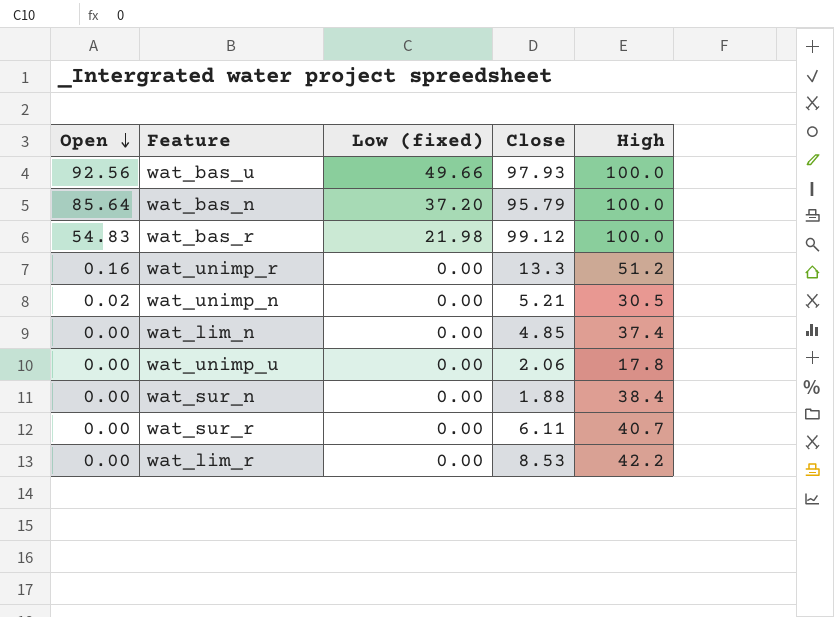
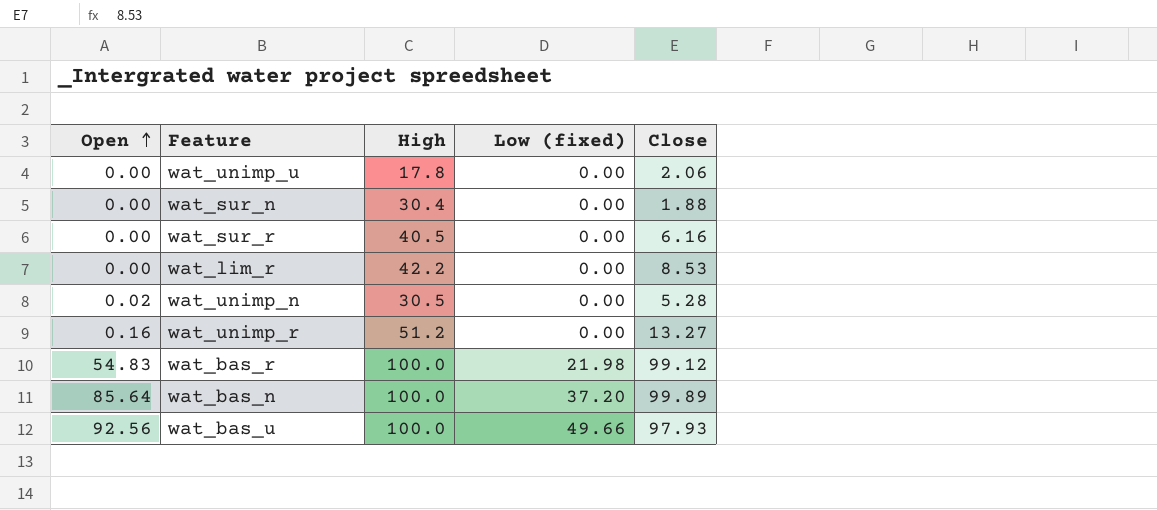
row order: Open descending -> Open ascending
column High | position: 5 -> 3
row wat_lim_n: 0.00 | 0.00 | 4.85 | 37.4 -> none
wat_sur_n | High: 38.4 -> 30.4
wat_sur_r | High: 40.7 -> 40.5
wat_sur_r | Close: 6.11 -> 6.16
wat_unimp_n | Close: 5.21 -> 5.28
wat_unimp_r | Close: 13.3 -> 13.27
wat_bas_n | Close: 95.79 -> 99.89

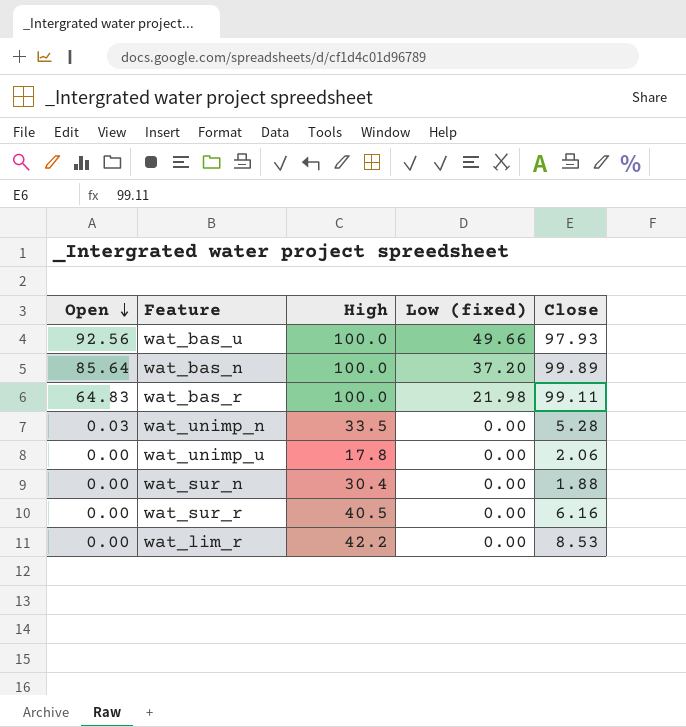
row order: Open ascending -> Open descending
row wat_unimp_r: 0.16 | 51.2 | 0.00 | 13.27 -> none
wat_bas_r | Open: 54.83 -> 64.83
wat_bas_r | Close: 99.12 -> 99.11
wat_unimp_n | Open: 0.02 -> 0.03
wat_unimp_n | High: 30.5 -> 33.5

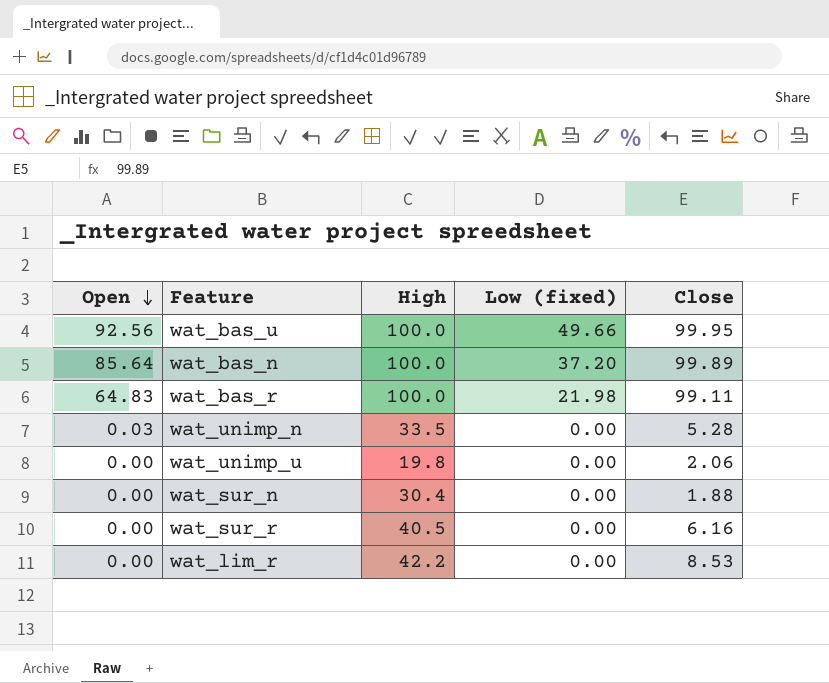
wat_bas_u | Close: 97.93 -> 99.95
wat_unimp_u | High: 17.8 -> 19.8

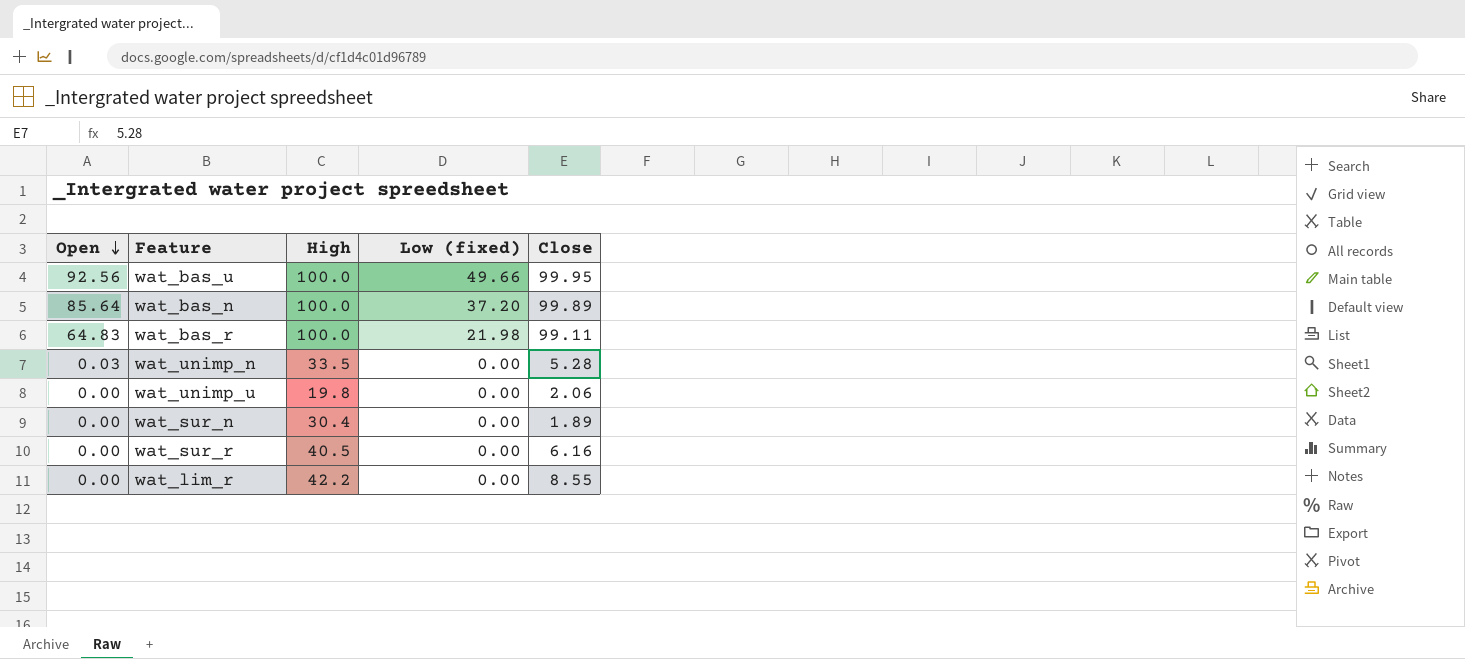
wat_sur_n | Close: 1.88 -> 1.89
wat_lim_r | Close: 8.53 -> 8.55

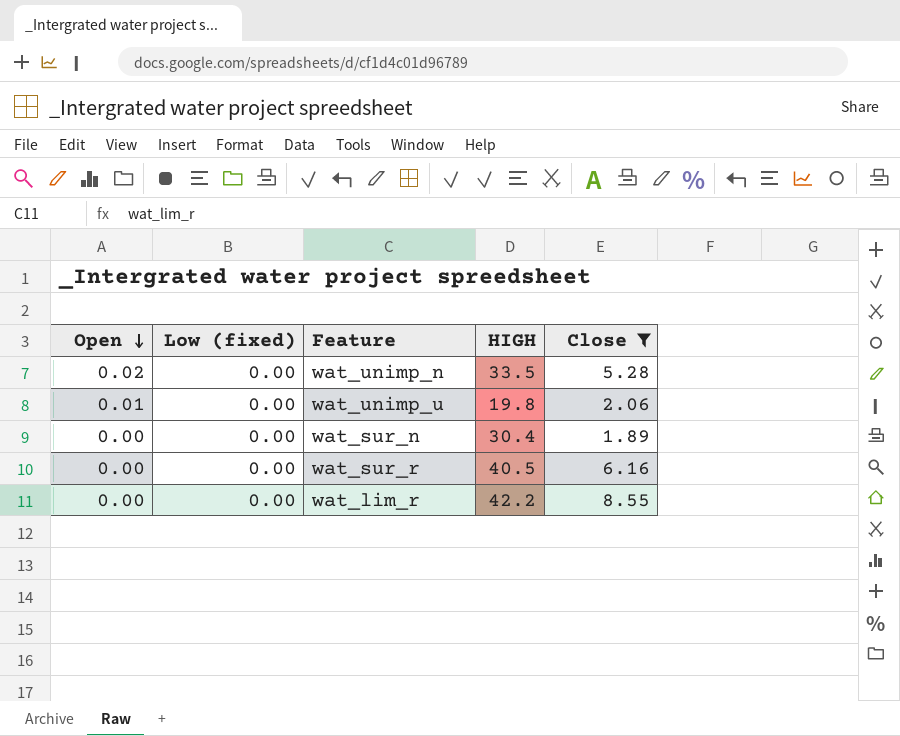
filter: none -> Close <= 8.55
column Low (fixed) | position: 4 -> 2
column name: High -> HIGH
wat_unimp_n | Open: 0.03 -> 0.02
wat_unimp_u | Open: 0.00 -> 0.01

